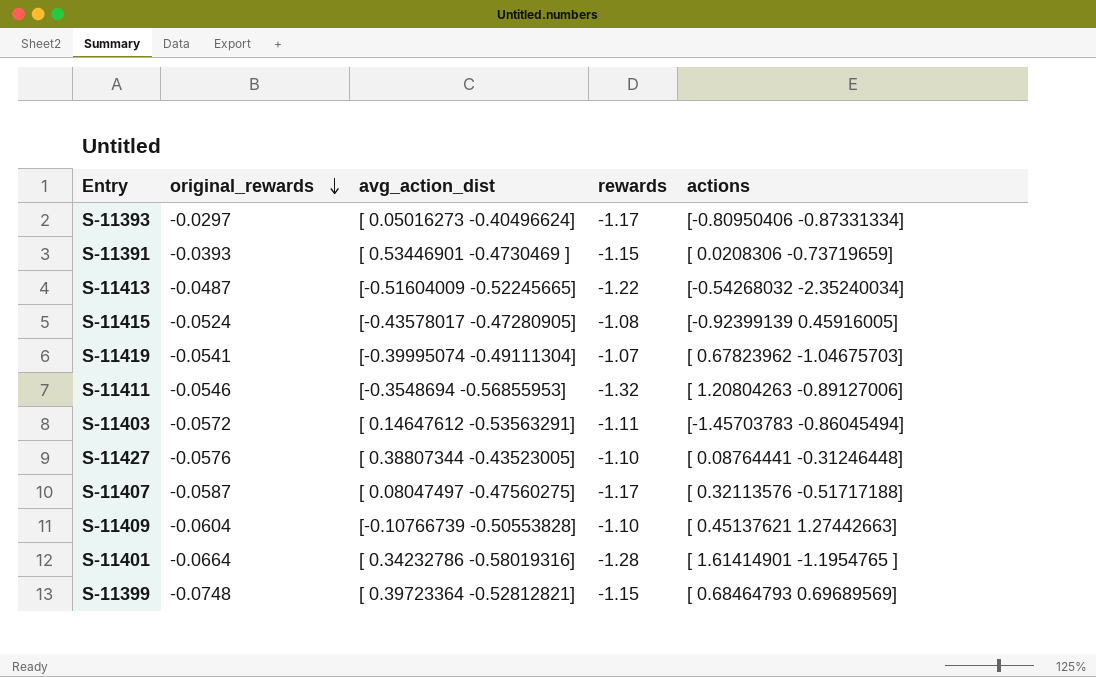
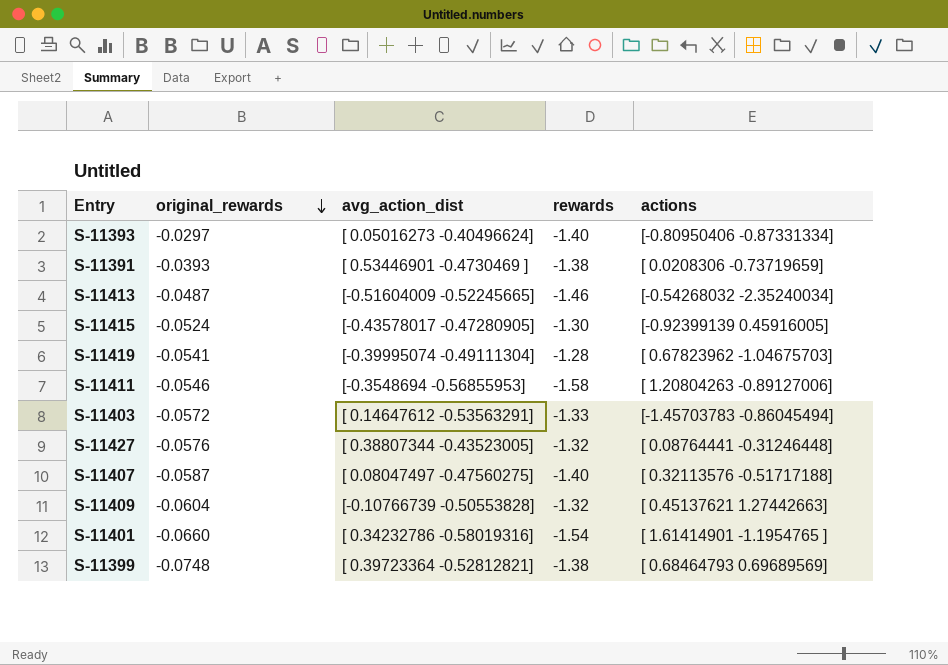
S-11393 | rewards: -1.17 -> -1.40
S-11391 | rewards: -1.15 -> -1.38
S-11413 | rewards: -1.22 -> -1.46
S-11415 | rewards: -1.08 -> -1.30
S-11419 | rewards: -1.07 -> -1.28
S-11411 | rewards: -1.32 -> -1.58
S-11403 | rewards: -1.11 -> -1.33
S-11427 | rewards: -1.10 -> -1.32
S-11407 | rewards: -1.17 -> -1.40
S-11409 | rewards: -1.10 -> -1.32
S-11401 | original_rewards: -0.0664 -> -0.0660
S-11401 | rewards: -1.28 -> -1.54
S-11399 | rewards: -1.15 -> -1.38

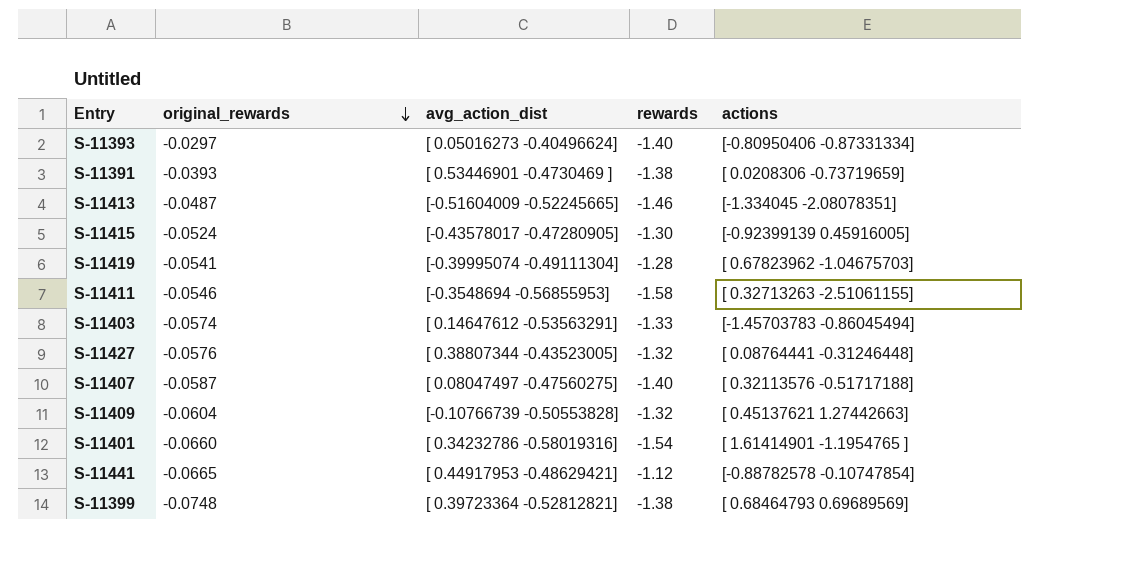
S-11413 | actions: [-0.54268032 -2.35240034] -> [-1.334045 -2.08078351]
S-11411 | actions: [ 1.20804263 -0.89127006] -> [ 0.32713263 -2.51061155]
S-11403 | original_rewards: -0.0572 -> -0.0574
row S-11441: none -> -0.0665 | [ 0.44917953 -0.48629421] | -1.12 | [-0.88782578 -0.10747854]

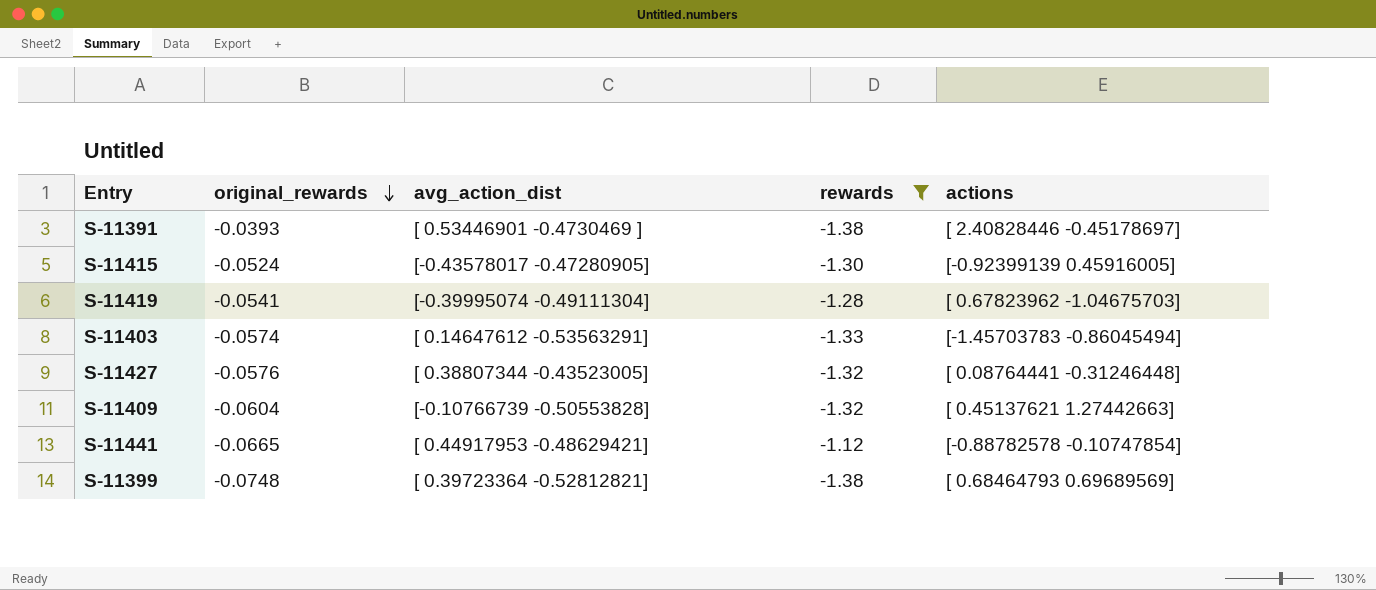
filter: none -> rewards >= -1.38
S-11391 | actions: [ 0.0208306 -0.73719659] -> [ 2.40828446 -0.45178697]

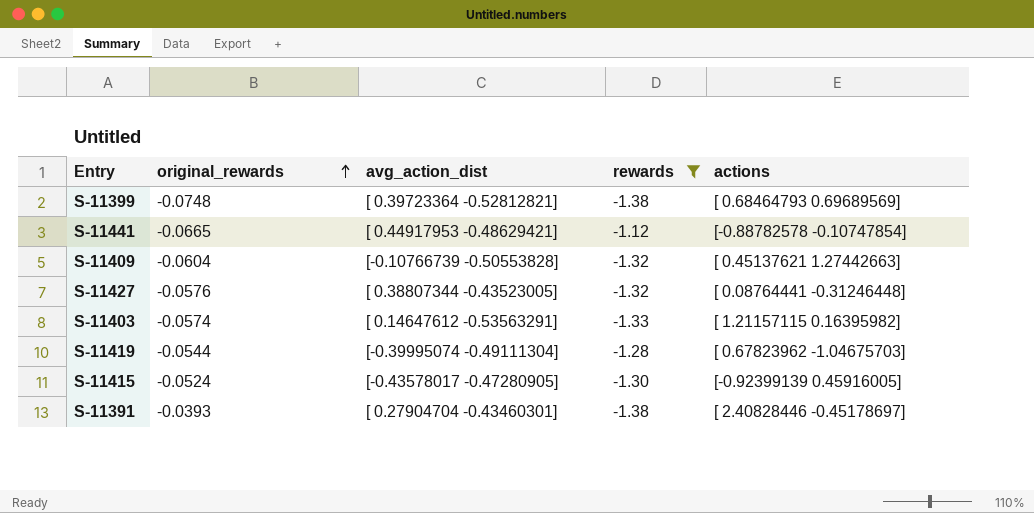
row order: original_rewards descending -> original_rewards ascending
S-11403 | actions: [-1.45703783 -0.86045494] -> [ 1.21157115 0.16395982]
S-11419 | original_rewards: -0.0541 -> -0.0544
S-11391 | avg_action_dist: [ 0.53446901 -0.4730469 ] -> [ 0.27904704 -0.43460301]

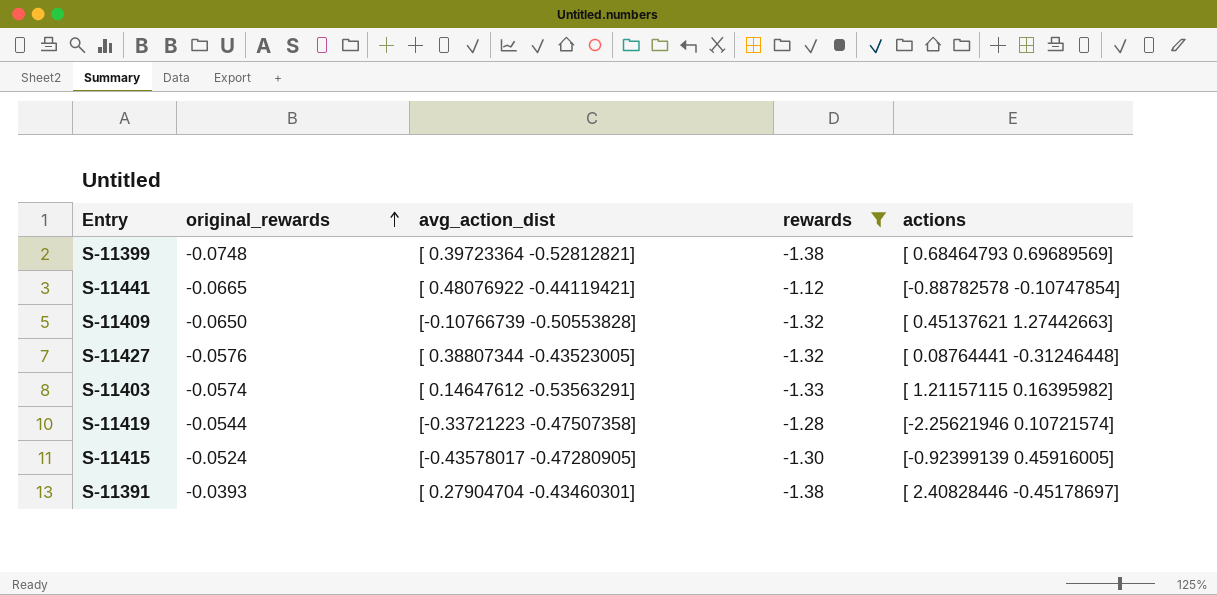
S-11441 | avg_action_dist: [ 0.44917953 -0.48629421] -> [ 0.48076922 -0.44119421]
S-11409 | original_rewards: -0.0604 -> -0.0650
S-11419 | avg_action_dist: [-0.39995074 -0.49111304] -> [-0.33721223 -0.47507358]
S-11419 | actions: [ 0.67823962 -1.04675703] -> [-2.25621946 0.10721574]

